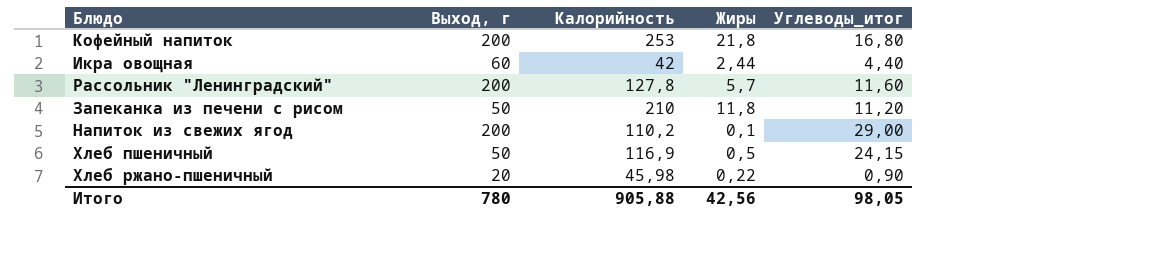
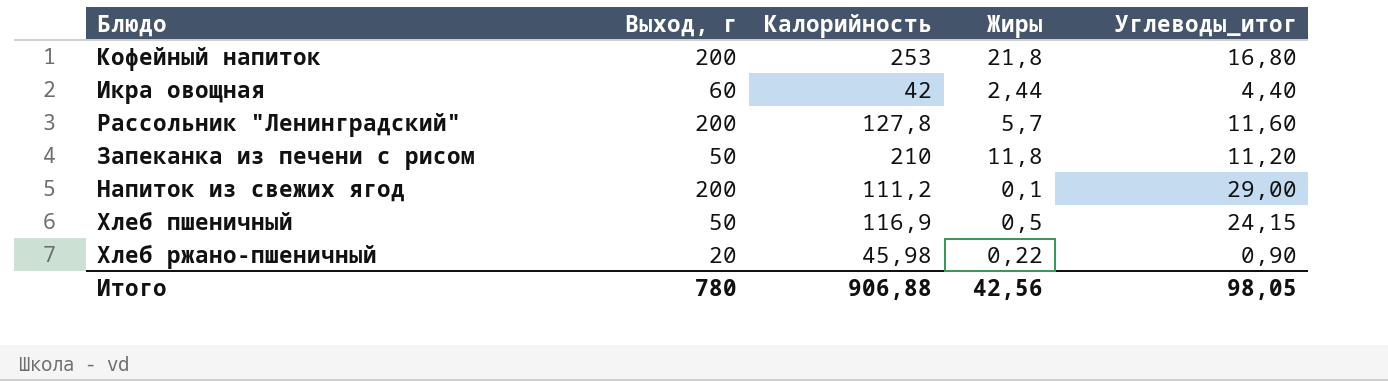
Напиток из свежих ягод | Калорийность: 110,2 -> 111,2
Итого | Калорийность: 905,88 -> 906,88

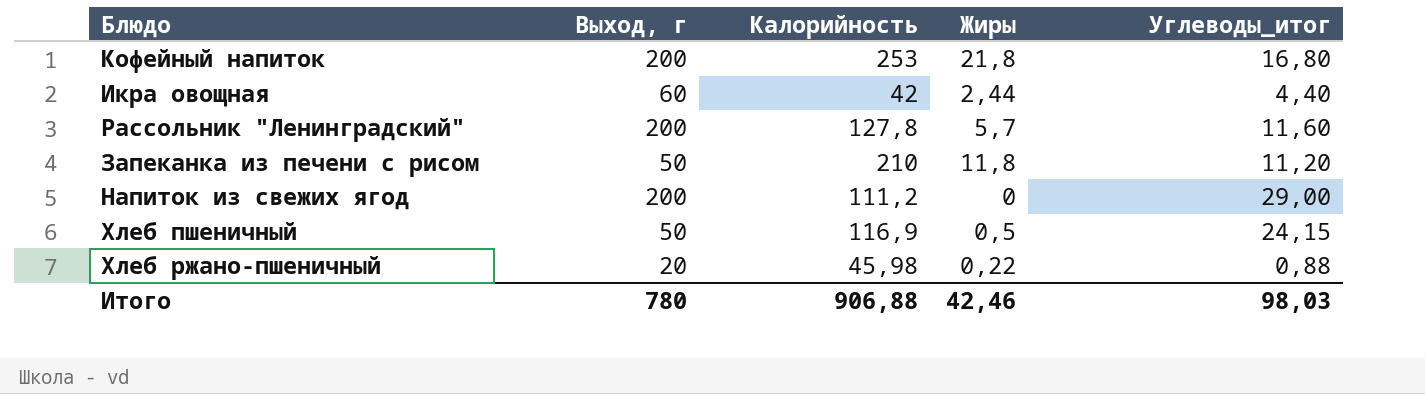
Напиток из свежих ягод | Жиры: 0,1 -> 0
Хлеб ржано-пшеничный | Углеводы_итог: 0,90 -> 0,88
Итого | Жиры: 42,56 -> 42,46
Итого | Углеводы_итог: 98,05 -> 98,03

